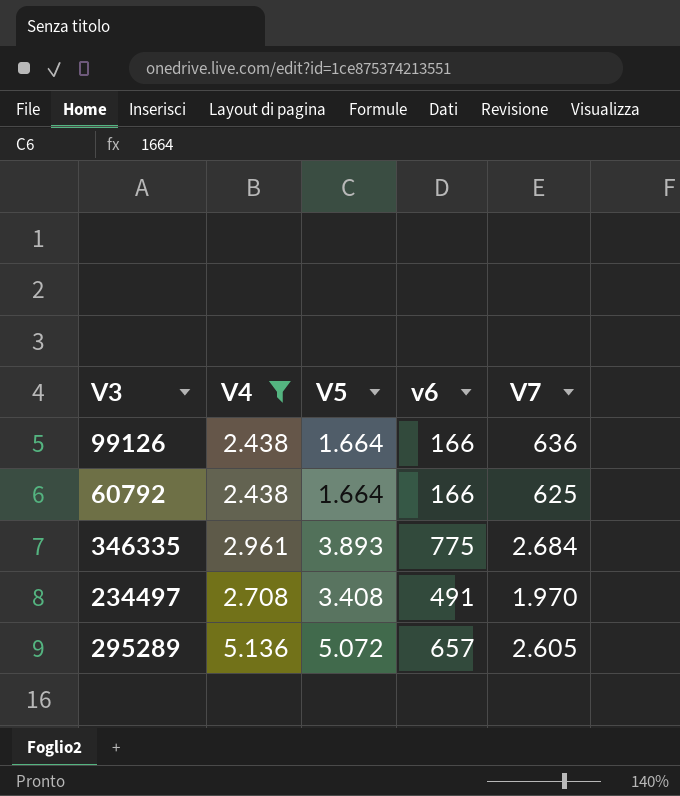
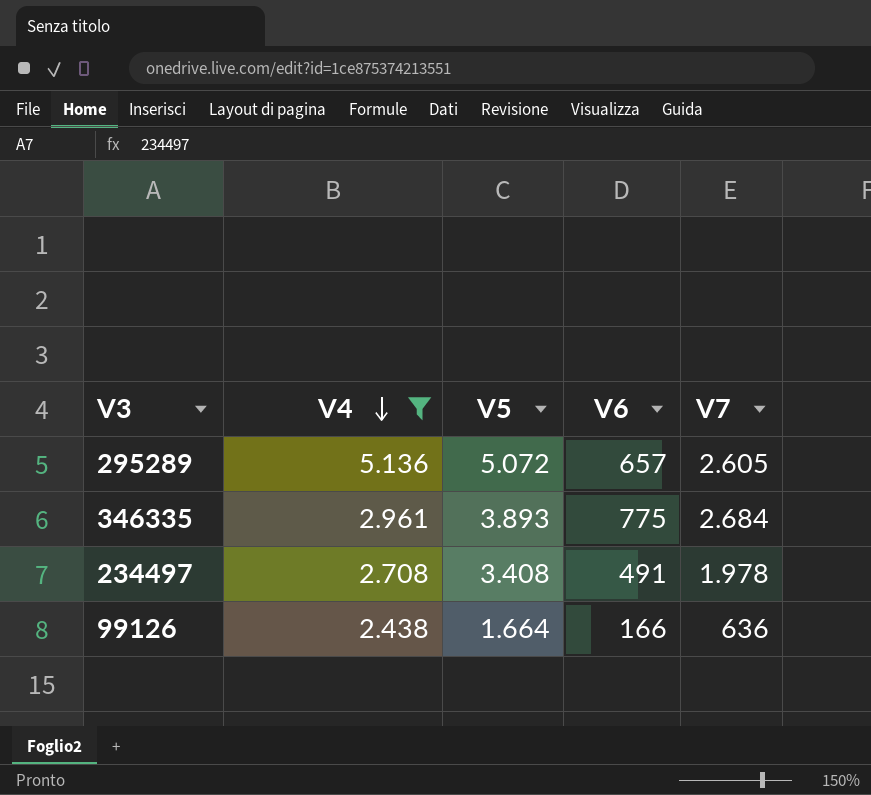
row order: none -> V4 descending
column name: v6 -> V6
row 60792: 2.438 | 1.664 | 166 | 625 -> none
234497 | V7: 1.970 -> 1.978

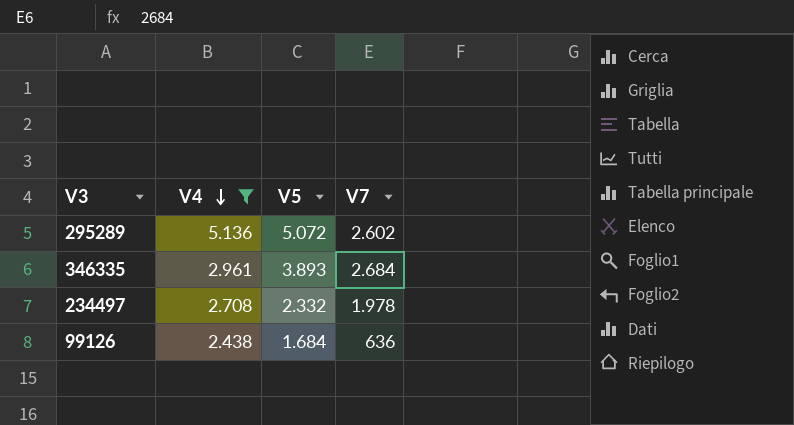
column V6 | position: 4 -> none
295289 | V7: 2.605 -> 2.602
234497 | V5: 3.408 -> 2.332
99126 | V5: 1.664 -> 1.684

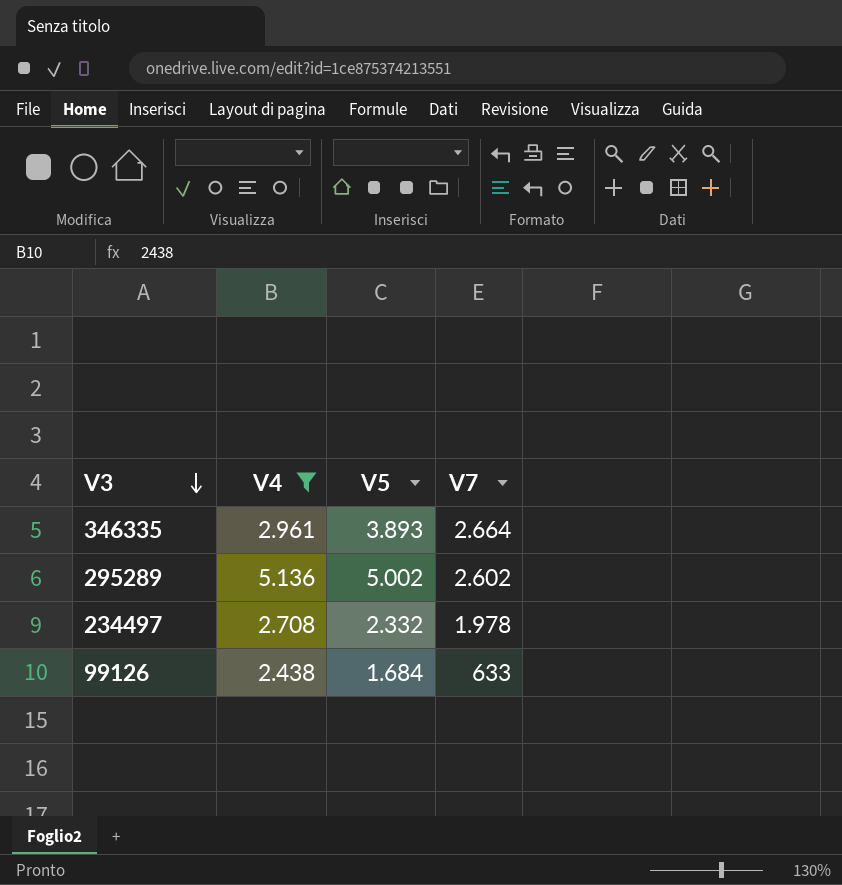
row order: V4 descending -> V3 descending
346335 | V7: 2.684 -> 2.664
295289 | V5: 5.072 -> 5.002
99126 | V7: 636 -> 633

